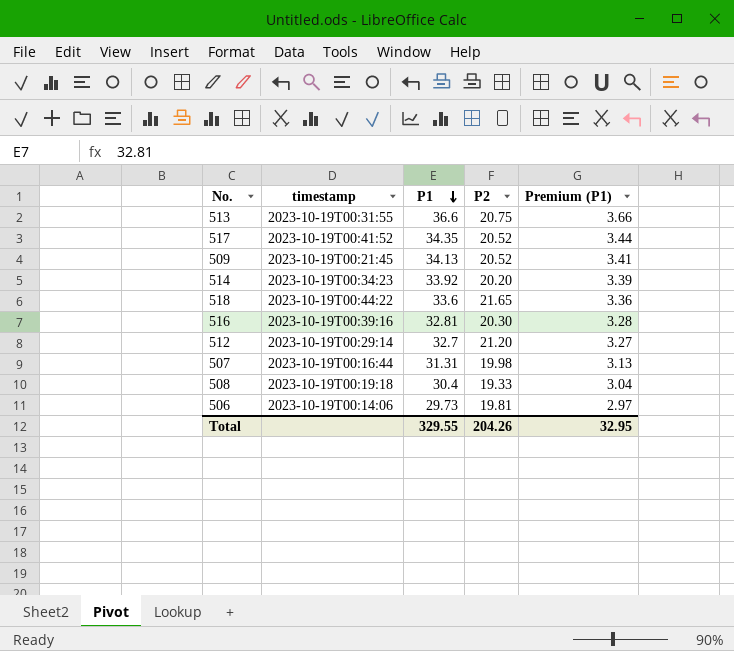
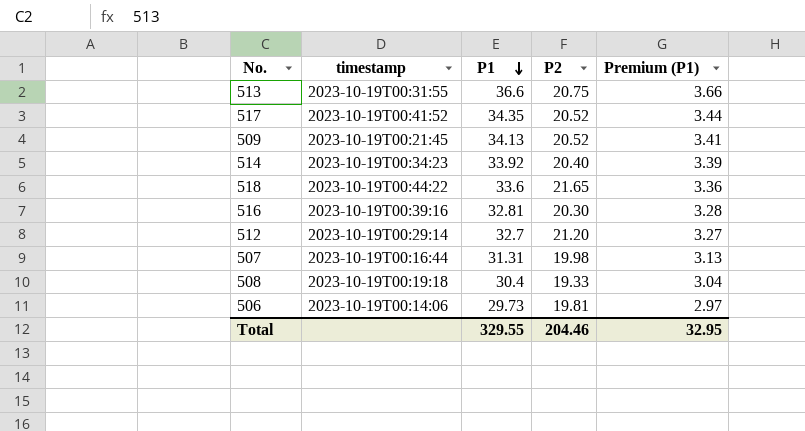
514 | P2: 20.20 -> 20.40
Total | P2: 204.26 -> 204.46

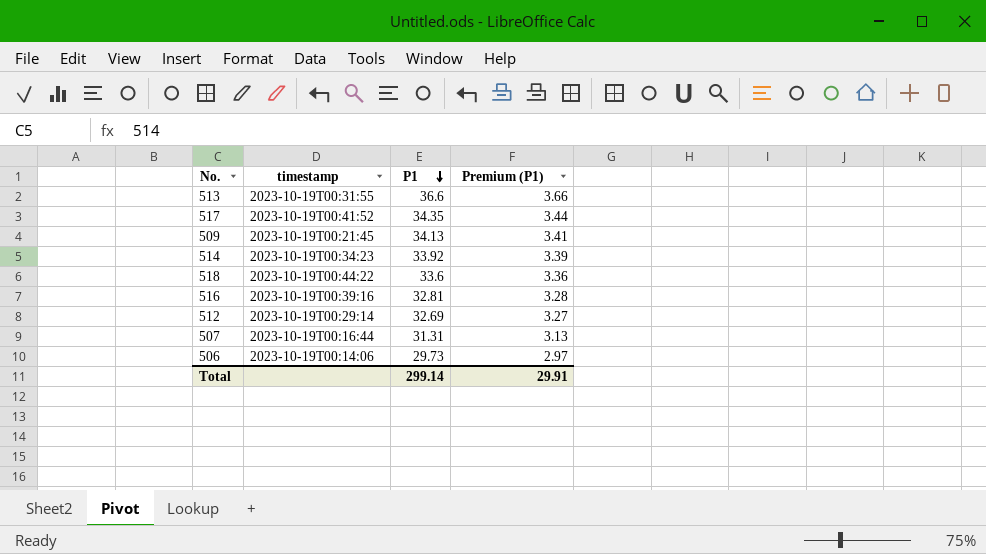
column P2 | position: 4 -> none
row 508: 2023-10-19T00:19:18 | 30.4 | 19.33 | 3.04 -> none
512 | P1: 32.7 -> 32.69
Total | P1: 329.55 -> 299.14
Total | Premium (P1): 32.95 -> 29.91

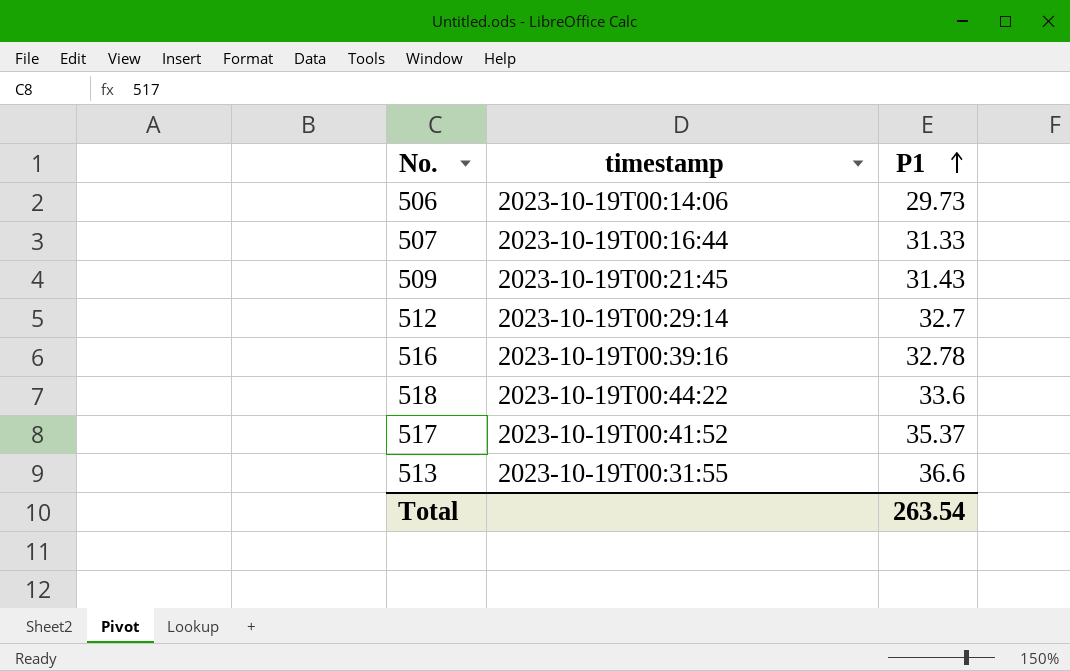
row order: P1 descending -> P1 ascending
column Premium (P1) | formula: [P1] * 0.1 -> none
row 514: 2023-10-19T00:34:23 | 33.92 | 3.39 -> none
507 | P1: 31.31 -> 31.33
509 | P1: 34.13 -> 31.43
512 | P1: 32.69 -> 32.7
516 | P1: 32.81 -> 32.78
517 | P1: 34.35 -> 35.37
Total | P1: 299.14 -> 263.54

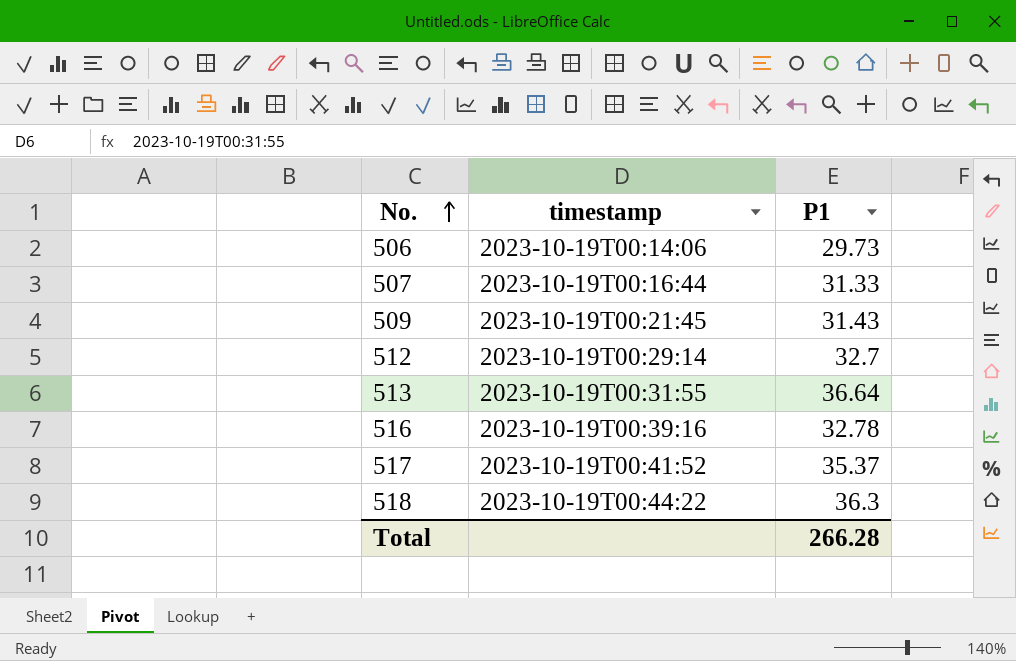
row order: P1 ascending -> No. ascending
513 | P1: 36.6 -> 36.64
518 | P1: 33.6 -> 36.3
Total | P1: 263.54 -> 266.28

